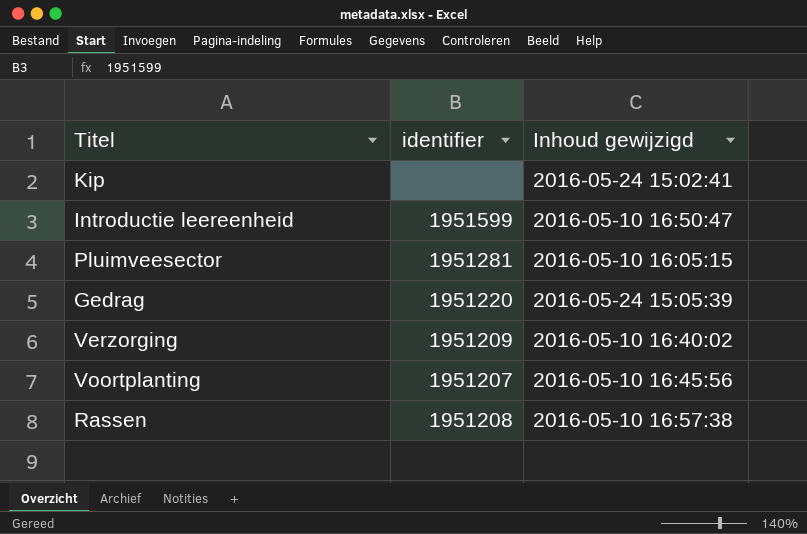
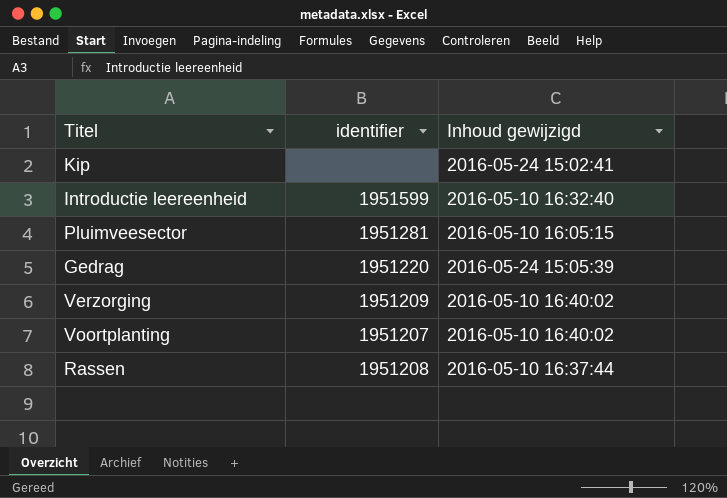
Introductie leereenheid | Inhoud gewijzigd: 2016-05-10 16:50:47 -> 2016-05-10 16:32:40
Voortplanting | Inhoud gewijzigd: 2016-05-10 16:45:56 -> 2016-05-10 16:40:02
Rassen | Inhoud gewijzigd: 2016-05-10 16:57:38 -> 2016-05-10 16:37:44

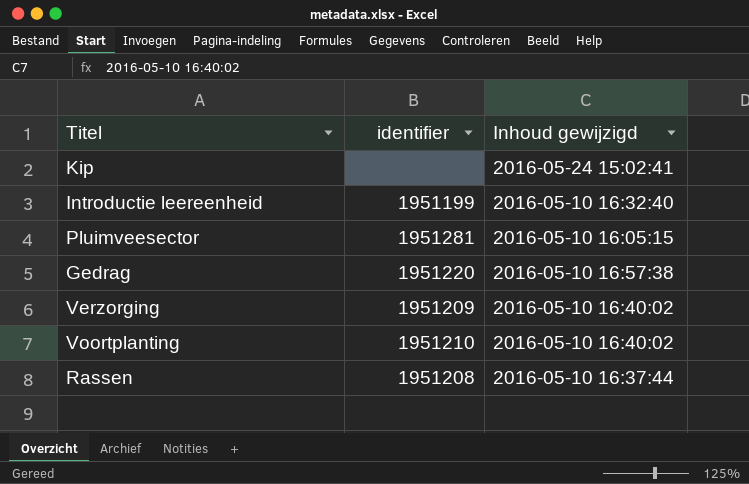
Introductie leereenheid | identifier: 1951599 -> 1951199
Gedrag | Inhoud gewijzigd: 2016-05-24 15:05:39 -> 2016-05-10 16:57:38
Voortplanting | identifier: 1951207 -> 1951210

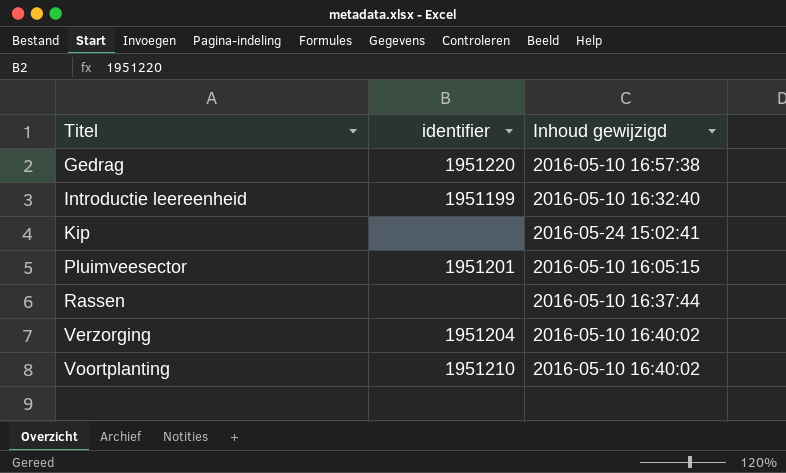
row order: none -> Titel ascending
Pluimveesector | identifier: 1951281 -> 1951201
Rassen | identifier: 1951208 -> none
Verzorging | identifier: 1951209 -> 1951204

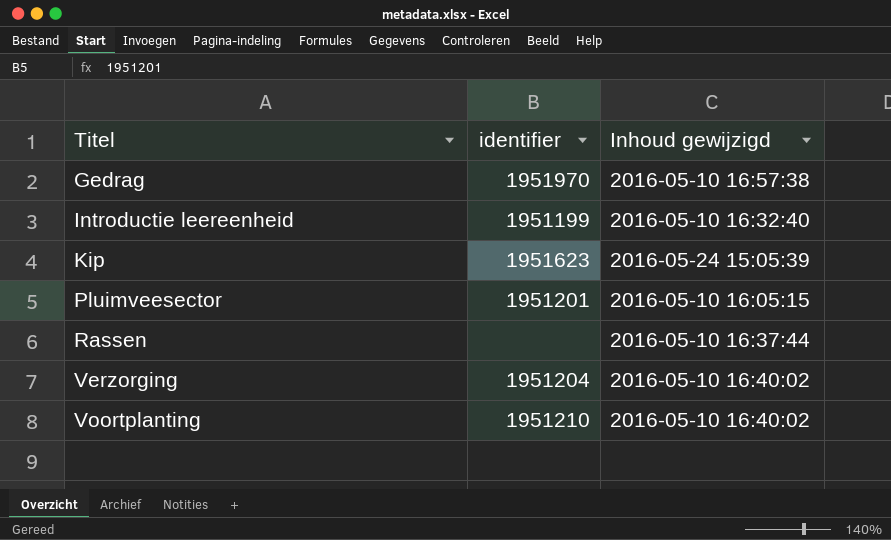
Gedrag | identifier: 1951220 -> 1951970
Kip | identifier: none -> 1951623
Kip | Inhoud gewijzigd: 2016-05-24 15:02:41 -> 2016-05-24 15:05:39

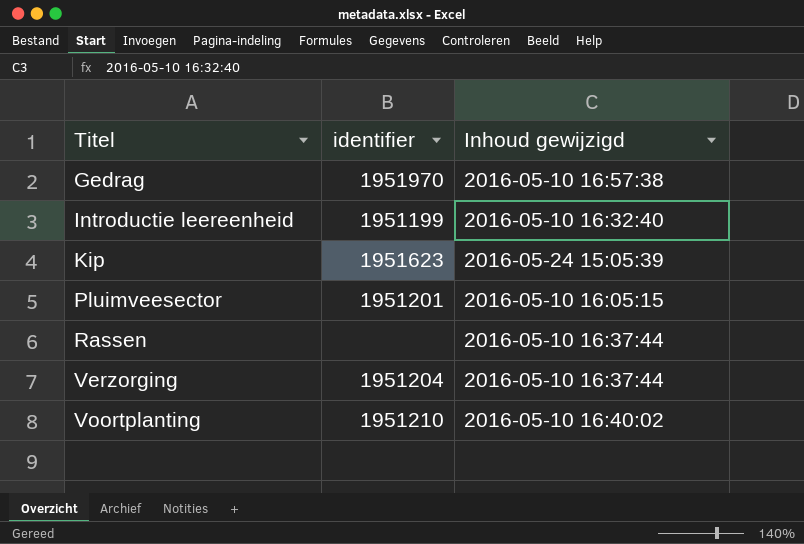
Verzorging | Inhoud gewijzigd: 2016-05-10 16:40:02 -> 2016-05-10 16:37:44

